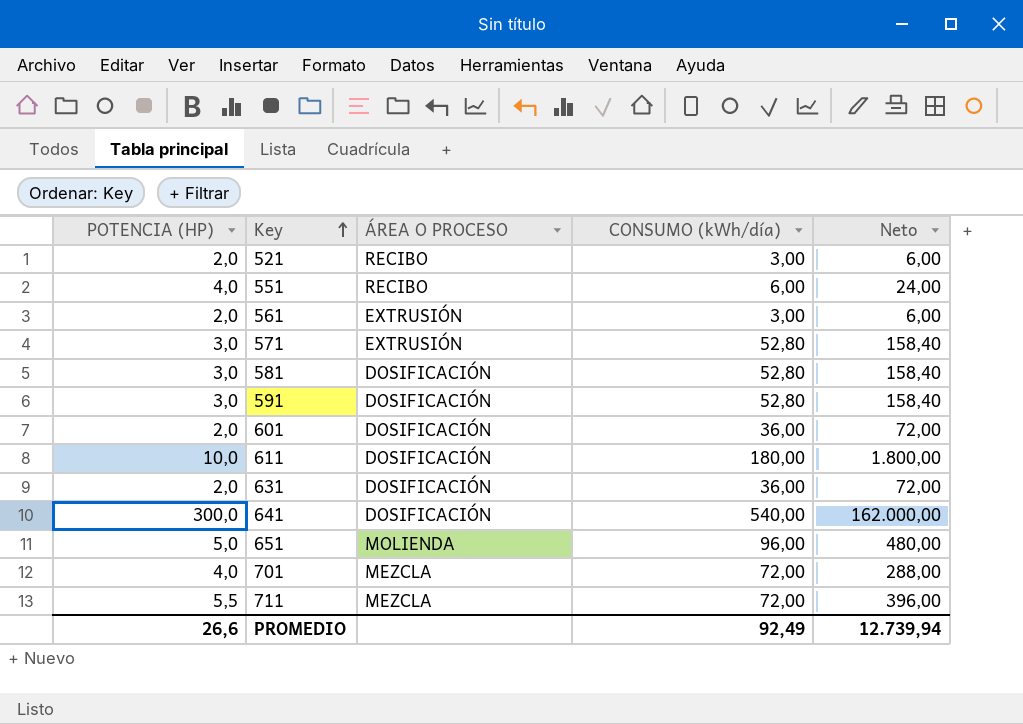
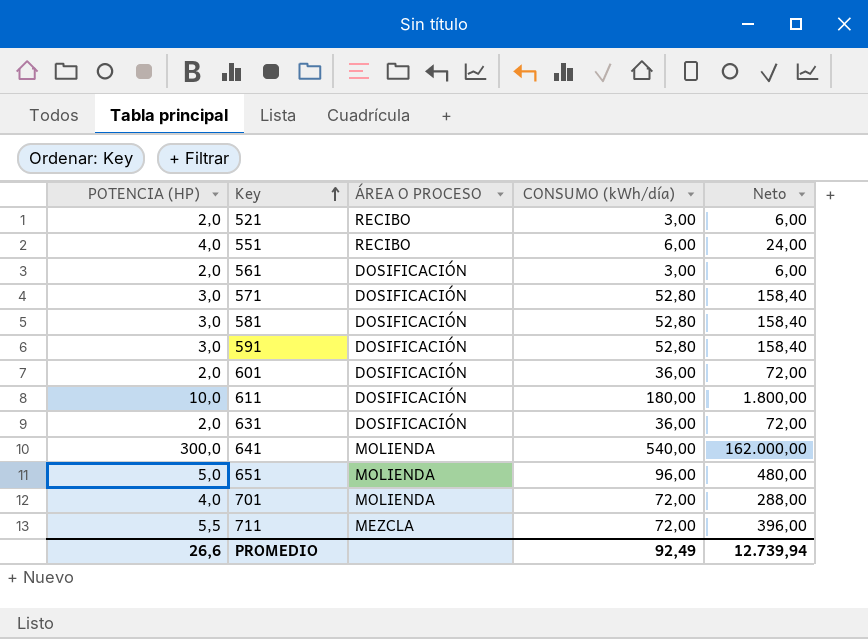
561 | ÁREA O PROCESO: EXTRUSIÓN -> DOSIFICACIÓN
571 | ÁREA O PROCESO: EXTRUSIÓN -> DOSIFICACIÓN
641 | ÁREA O PROCESO: DOSIFICACIÓN -> MOLIENDA
701 | ÁREA O PROCESO: MEZCLA -> MOLIENDA

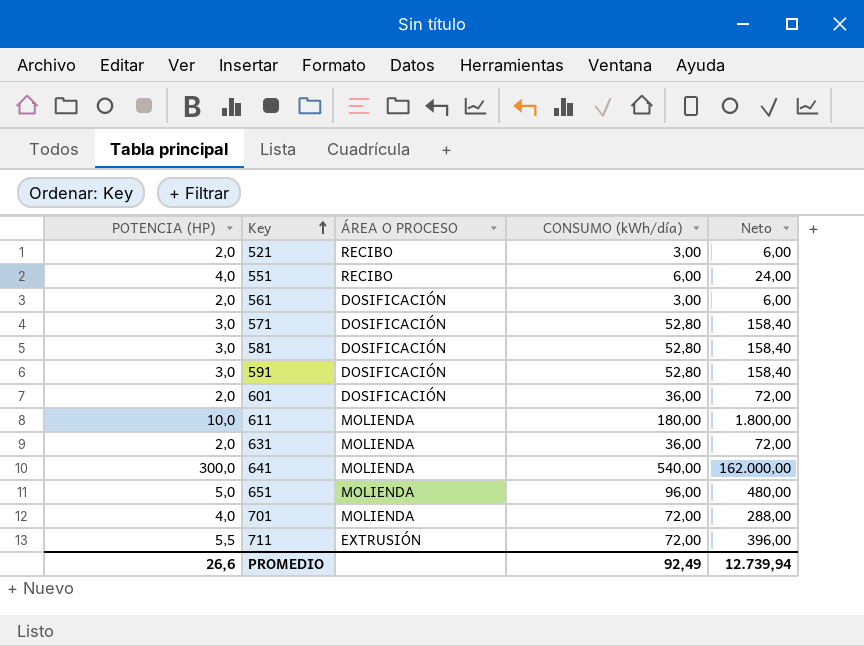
611 | ÁREA O PROCESO: DOSIFICACIÓN -> MOLIENDA
631 | ÁREA O PROCESO: DOSIFICACIÓN -> MOLIENDA
711 | ÁREA O PROCESO: MEZCLA -> EXTRUSIÓN

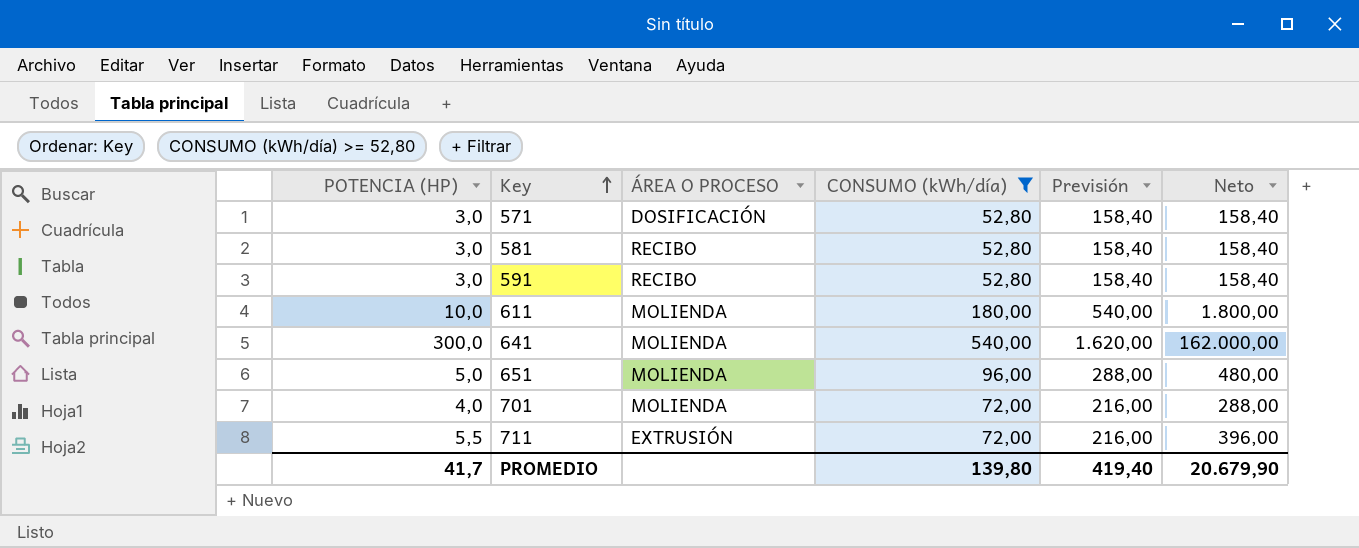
filter: none -> CONSUMO (kWh/día) >= 52,80
column Previsión | formula: none -> [CONSUMO (kWh/día)] * 3
581 | ÁREA O PROCESO: DOSIFICACIÓN -> RECIBO
591 | ÁREA O PROCESO: DOSIFICACIÓN -> RECIBO
PROMEDIO | POTENCIA (HP): 26,6 -> 41,7
PROMEDIO | CONSUMO (kWh/día): 92,49 -> 139,80
PROMEDIO | Neto: 12.739,94 -> 20.679,90

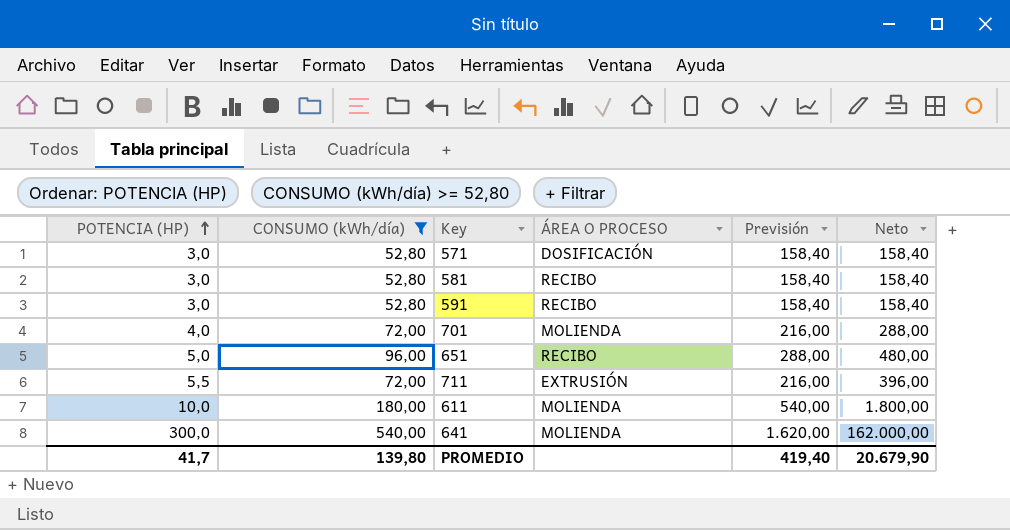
row order: Key ascending -> POTENCIA (HP) ascending
column CONSUMO (kWh/día) | position: 4 -> 2
651 | ÁREA O PROCESO: MOLIENDA -> RECIBO

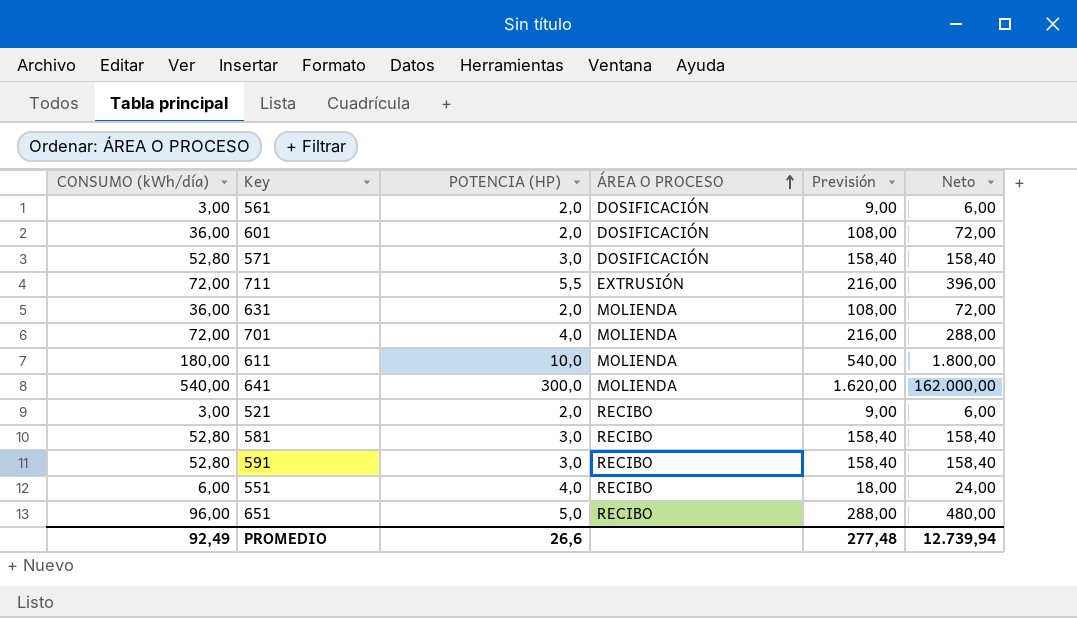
filter: CONSUMO (kWh/día) >= 52,80 -> none
row order: POTENCIA (HP) ascending -> ÁREA O PROCESO ascending
column POTENCIA (HP) | position: 1 -> 3
PROMEDIO | CONSUMO (kWh/día): 139,80 -> 92,49
PROMEDIO | POTENCIA (HP): 41,7 -> 26,6
PROMEDIO | Previsión: 419,40 -> 277,48
PROMEDIO | Neto: 20.679,90 -> 12.739,94

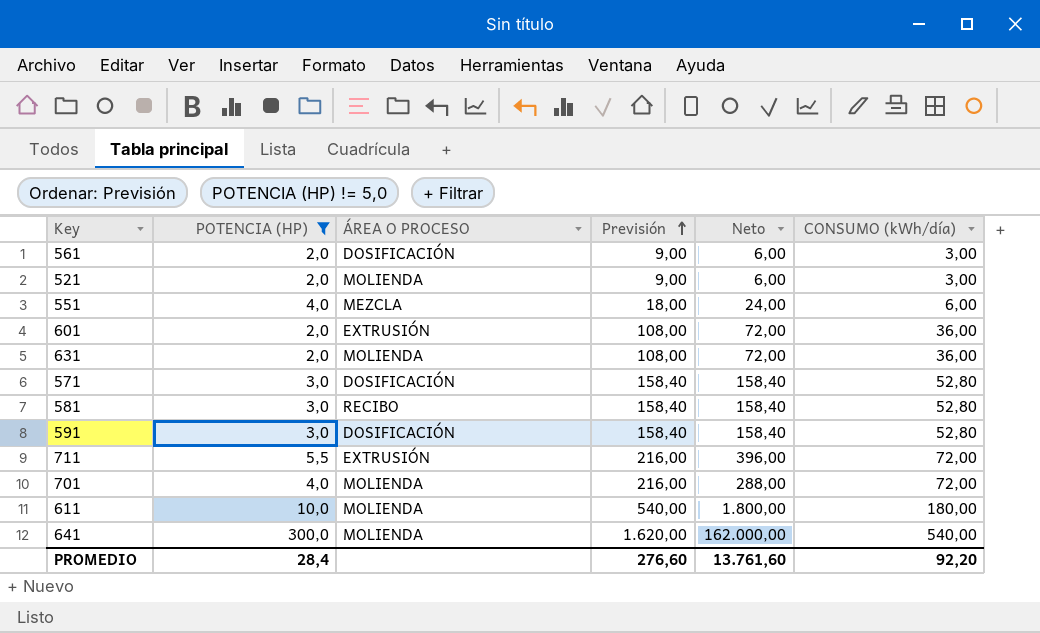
filter: none -> POTENCIA (HP) != 5,0
row order: ÁREA O PROCESO ascending -> Previsión ascending
column CONSUMO (kWh/día) | position: 1 -> 6
521 | ÁREA O PROCESO: RECIBO -> MOLIENDA
551 | ÁREA O PROCESO: RECIBO -> MEZCLA
601 | ÁREA O PROCESO: DOSIFICACIÓN -> EXTRUSIÓN
591 | ÁREA O PROCESO: RECIBO -> DOSIFICACIÓN
PROMEDIO | POTENCIA (HP): 26,6 -> 28,4
PROMEDIO | Previsión: 277,48 -> 276,60
PROMEDIO | Neto: 12.739,94 -> 13.761,60
PROMEDIO | CONSUMO (kWh/día): 92,49 -> 92,20

